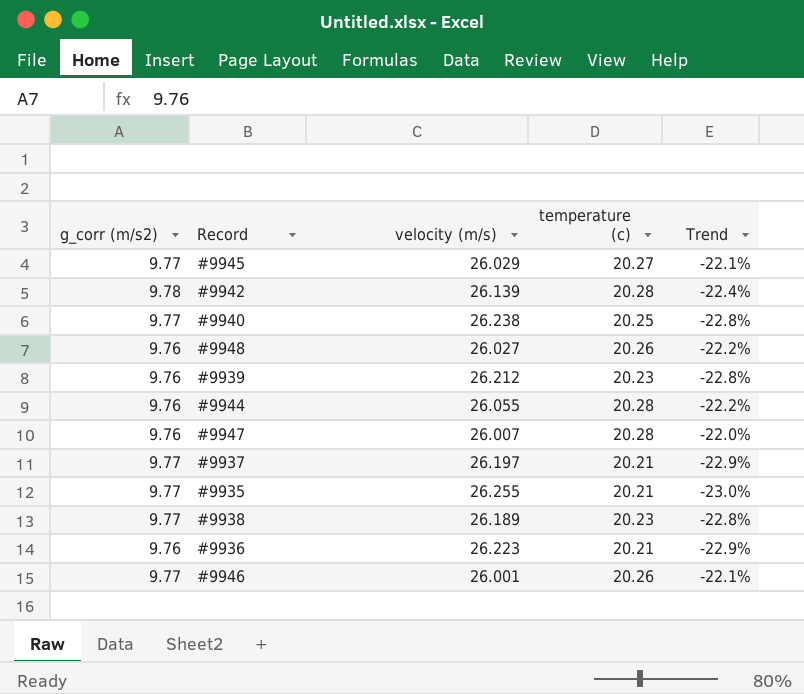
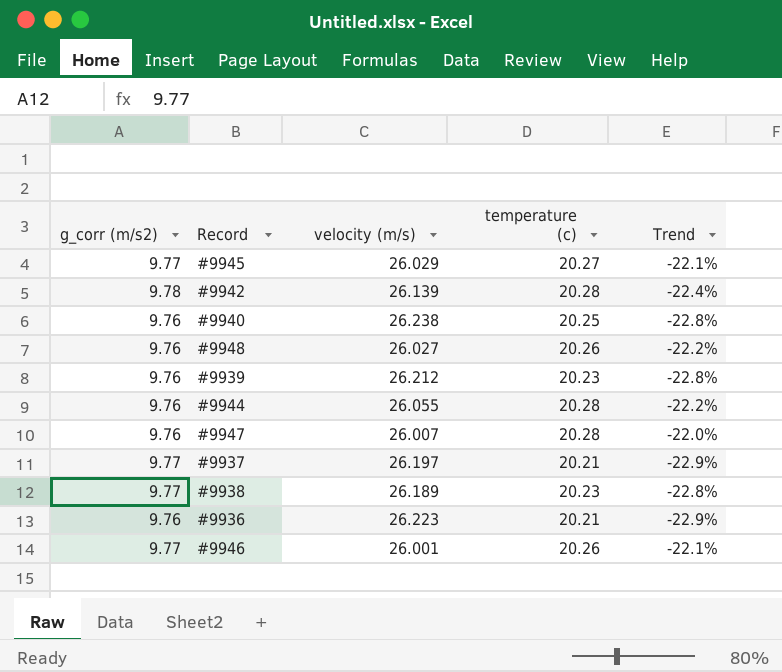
row #9935: 9.77 | 26.255 | 20.21 | -23.0% -> none
#9940 | g_corr (m/s2): 9.77 -> 9.76

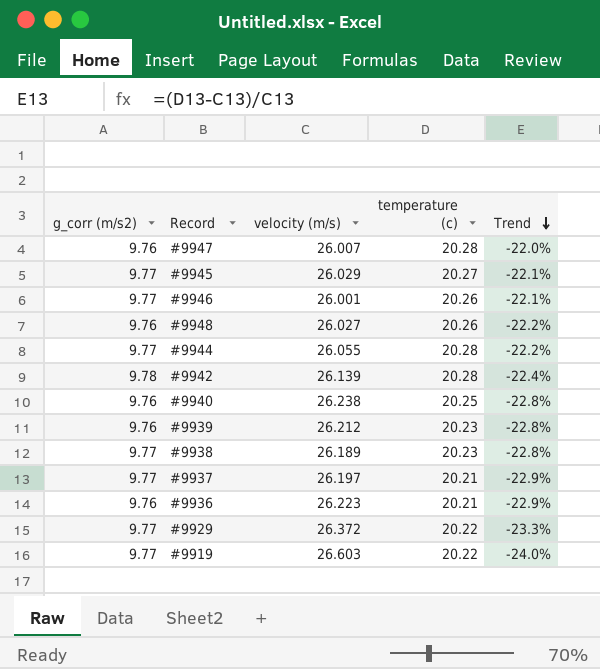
row order: none -> Trend descending
#9944 | g_corr (m/s2): 9.76 -> 9.77
row #9929: none -> 9.77 | 26.372 | 20.22 | -23.3%
row #9919: none -> 9.77 | 26.603 | 20.22 | -24.0%

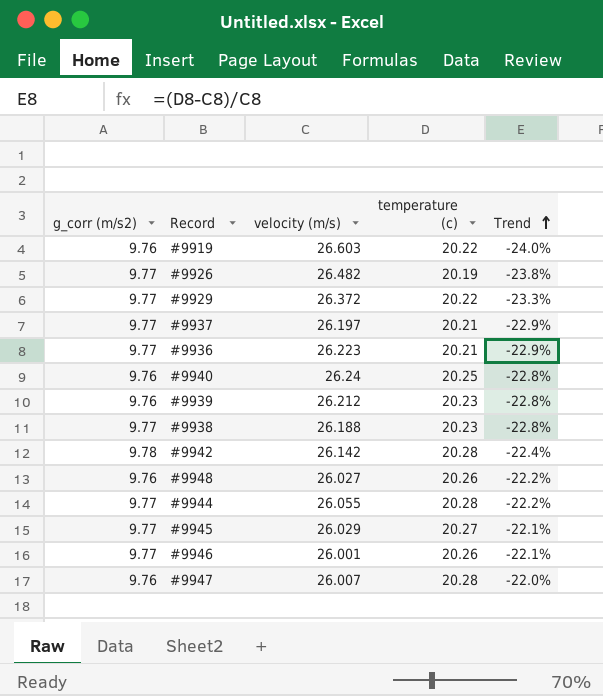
row order: Trend descending -> Trend ascending
#9919 | g_corr (m/s2): 9.77 -> 9.76
row #9926: none -> 9.77 | 26.482 | 20.19 | -23.8%
#9936 | g_corr (m/s2): 9.76 -> 9.77
#9940 | velocity (m/s): 26.238 -> 26.24
#9938 | velocity (m/s): 26.189 -> 26.188
#9942 | velocity (m/s): 26.139 -> 26.142

